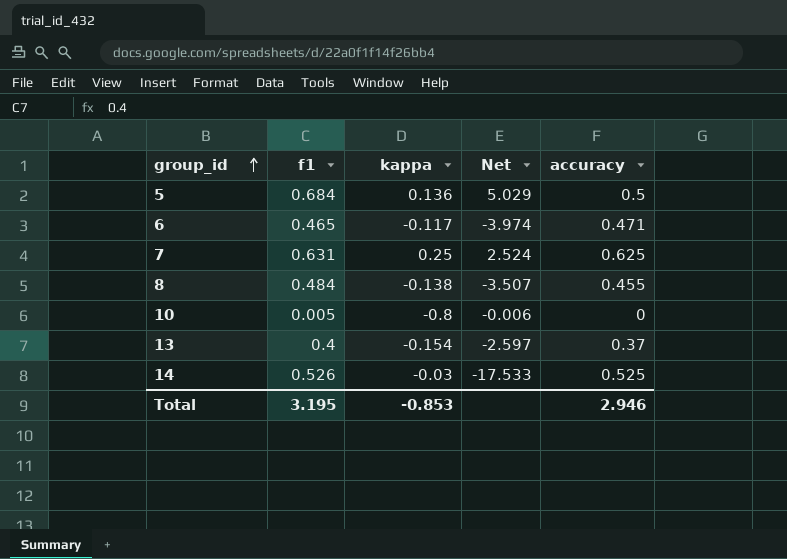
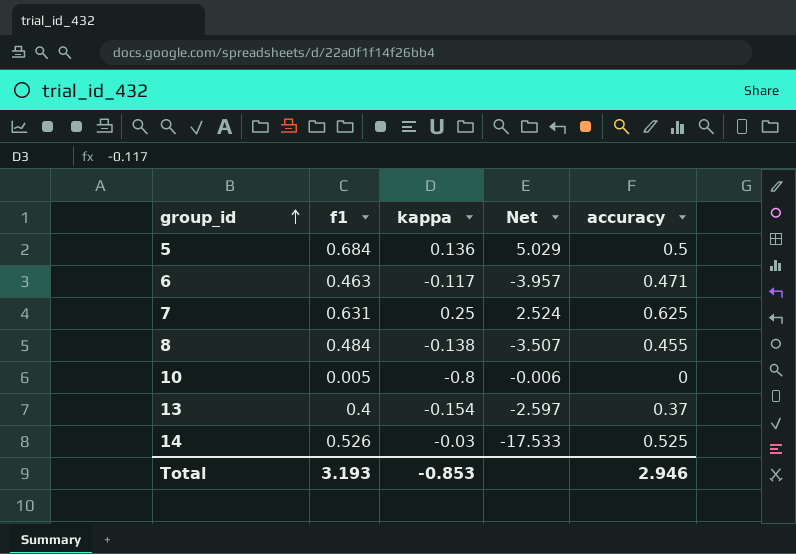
6 | f1: 0.465 -> 0.463
6 | Net: -3.974 -> -3.957
Total | f1: 3.195 -> 3.193

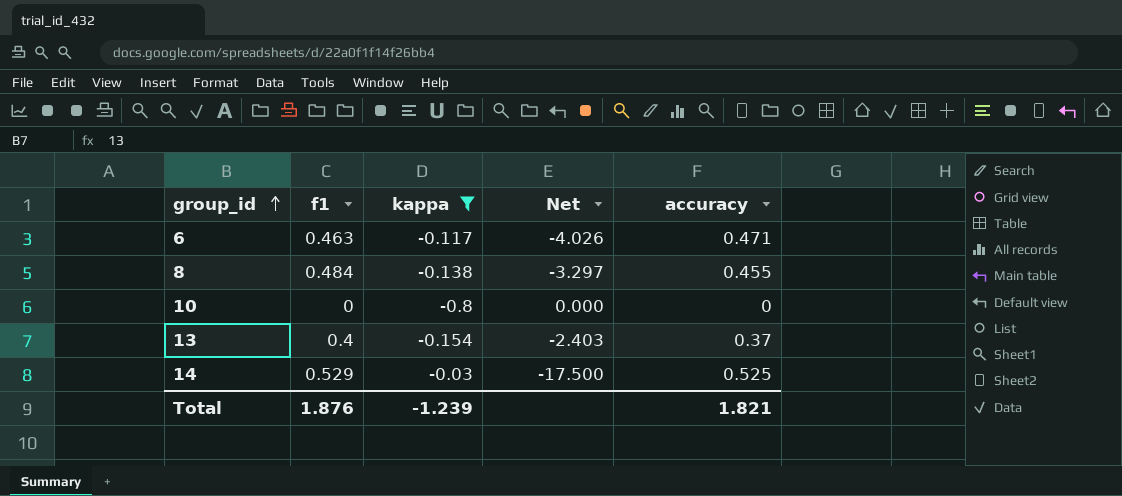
filter: none -> kappa <= -0.03
column Net | formula: [f1] / [kappa] -> [accuracy] / [kappa]
10 | f1: 0.005 -> 0
14 | f1: 0.526 -> 0.529
Total | f1: 3.193 -> 1.876
Total | kappa: -0.853 -> -1.239
Total | accuracy: 2.946 -> 1.821

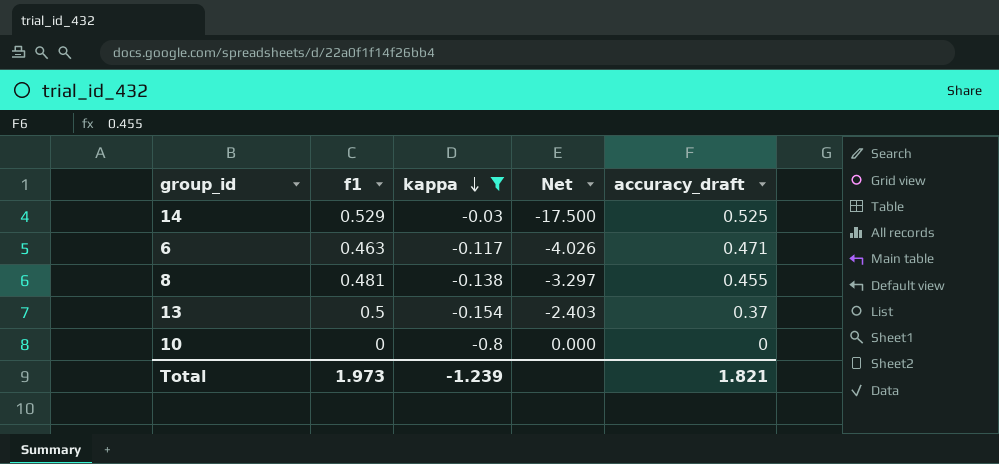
row order: group_id ascending -> kappa descending
column name: accuracy -> accuracy_draft
8 | f1: 0.484 -> 0.481
13 | f1: 0.4 -> 0.5
Total | f1: 1.876 -> 1.973

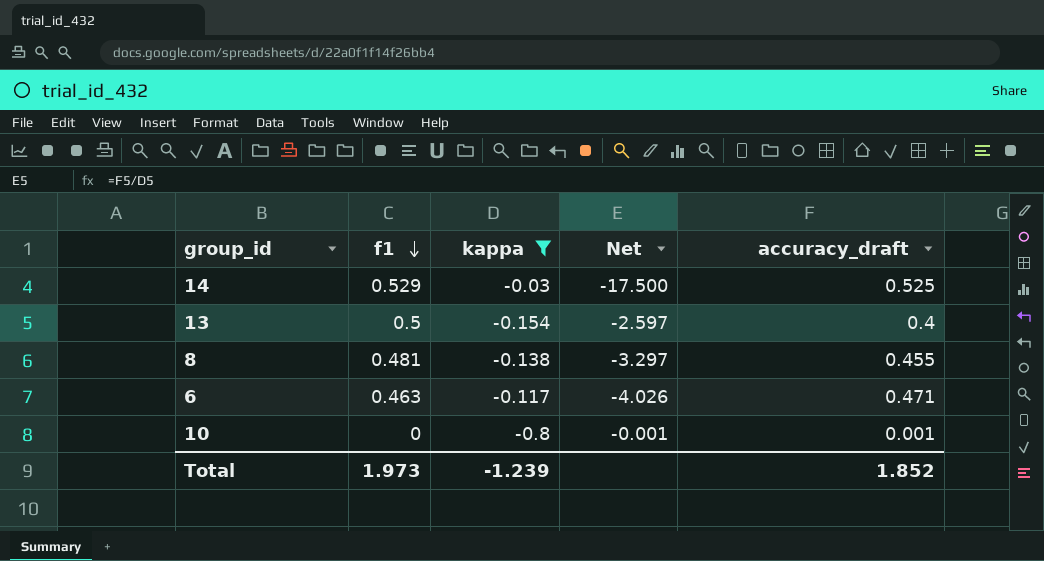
row order: kappa descending -> f1 descending
13 | Net: -2.403 -> -2.597
13 | accuracy_draft: 0.37 -> 0.4
10 | Net: 0.000 -> -0.001
10 | accuracy_draft: 0 -> 0.001
Total | accuracy_draft: 1.821 -> 1.852

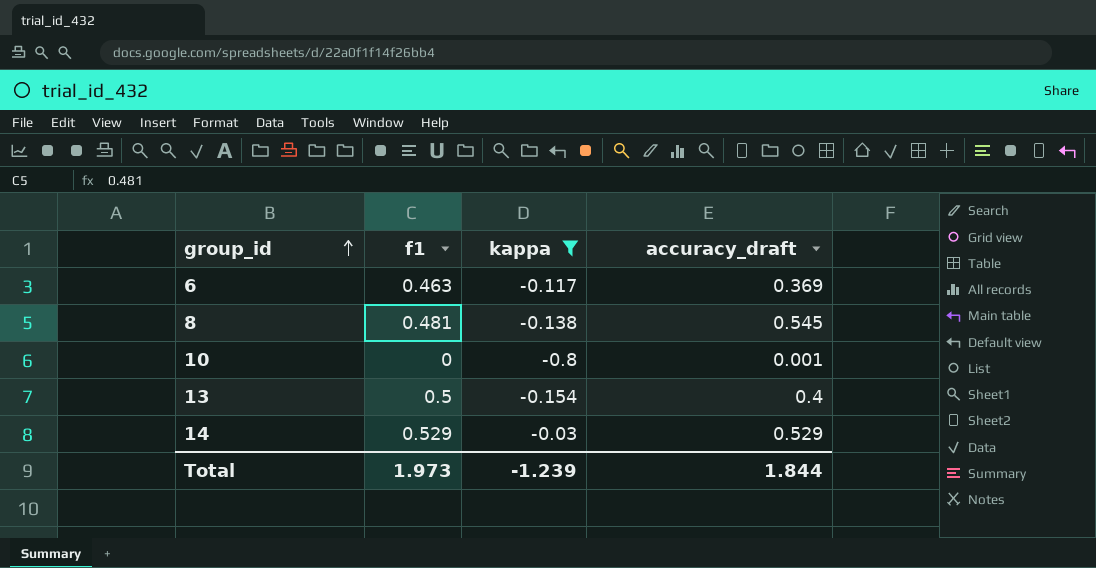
row order: f1 descending -> group_id ascending
column Net | formula: [accuracy_draft] / [kappa] -> none
6 | accuracy_draft: 0.471 -> 0.369
8 | accuracy_draft: 0.455 -> 0.545
14 | accuracy_draft: 0.525 -> 0.529
Total | accuracy_draft: 1.852 -> 1.844

